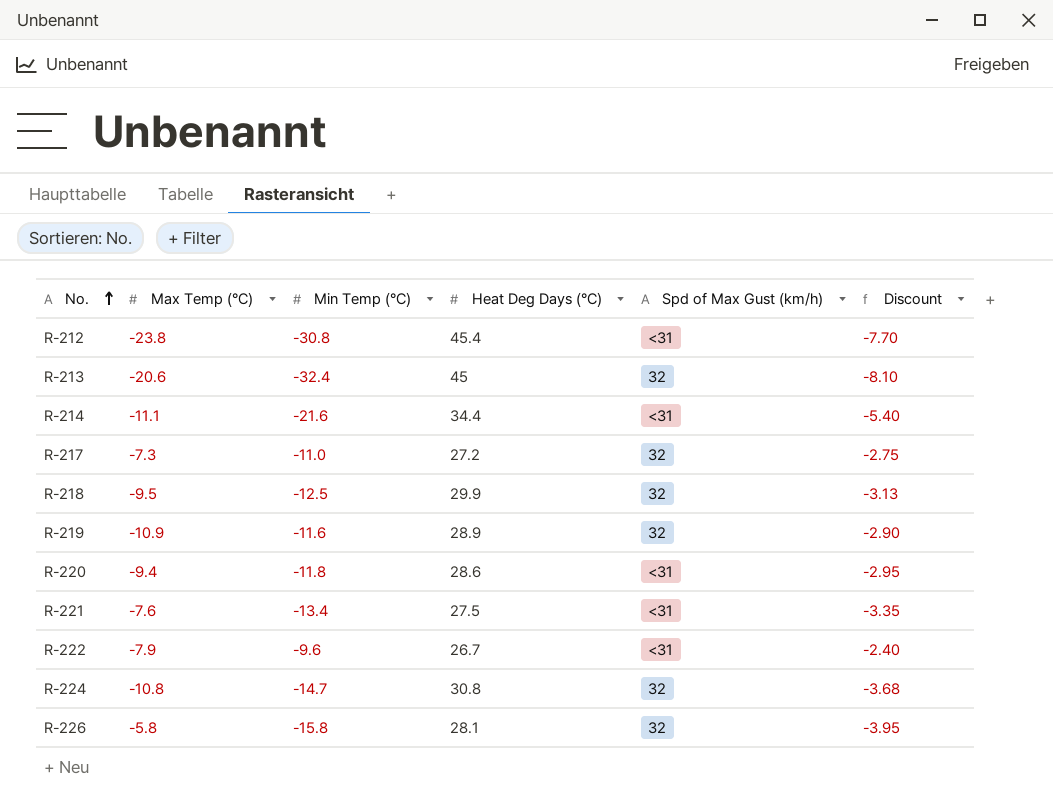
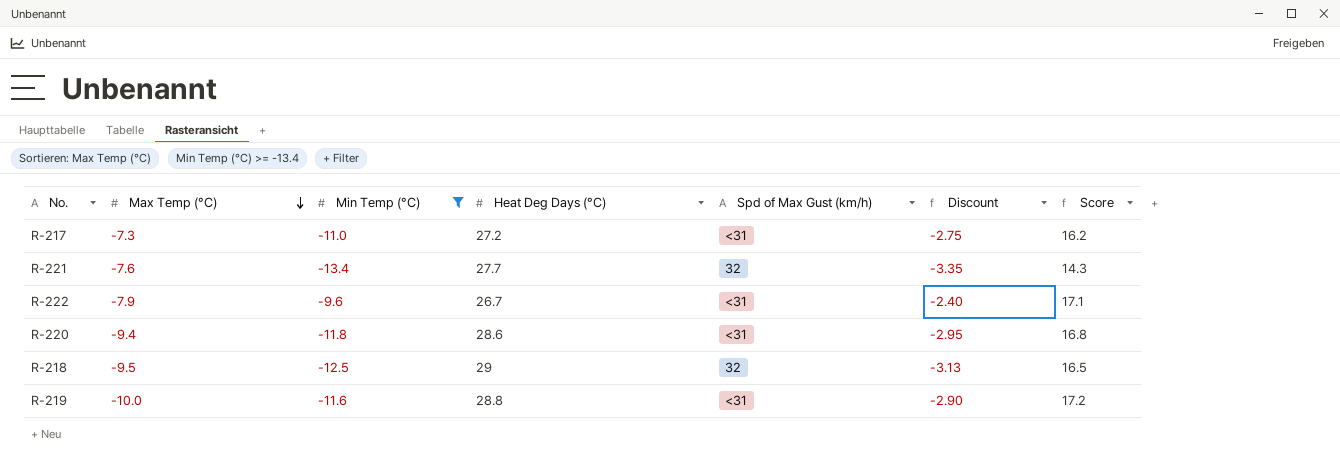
filter: none -> Min Temp (°C) >= -13.4
row order: No. ascending -> Max Temp (°C) descending
column Score | formula: none -> [Min Temp (°C)] + [Heat Deg Days (°C)]
R-217 | Spd of Max Gust (km/h): 32 -> <31
R-221 | Heat Deg Days (°C): 27.5 -> 27.7
R-221 | Spd of Max Gust (km/h): <31 -> 32
R-218 | Heat Deg Days (°C): 29.9 -> 29
R-219 | Max Temp (°C): -10.9 -> -10.0
R-219 | Heat Deg Days (°C): 28.9 -> 28.8
R-219 | Spd of Max Gust (km/h): 32 -> <31

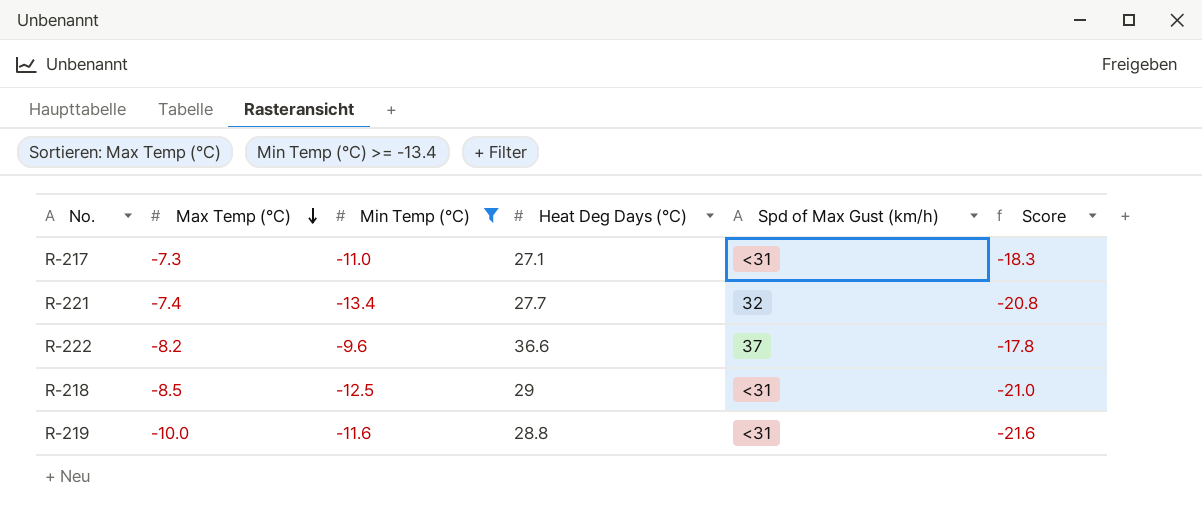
column Discount | formula: [Min Temp (°C)] * 0.25 -> none
column Score | formula: [Min Temp (°C)] + [Heat Deg Days (°C)] -> [Max Temp (°C)] + [Min Temp (°C)]
row R-220: -9.4 | -11.8 | 28.6 | <31 | -2.95 | 16.8 -> none
R-217 | Heat Deg Days (°C): 27.2 -> 27.1
R-221 | Max Temp (°C): -7.6 -> -7.4
R-222 | Max Temp (°C): -7.9 -> -8.2
R-222 | Heat Deg Days (°C): 26.7 -> 36.6
R-222 | Spd of Max Gust (km/h): <31 -> 37
R-218 | Max Temp (°C): -9.5 -> -8.5
R-218 | Spd of Max Gust (km/h): 32 -> <31

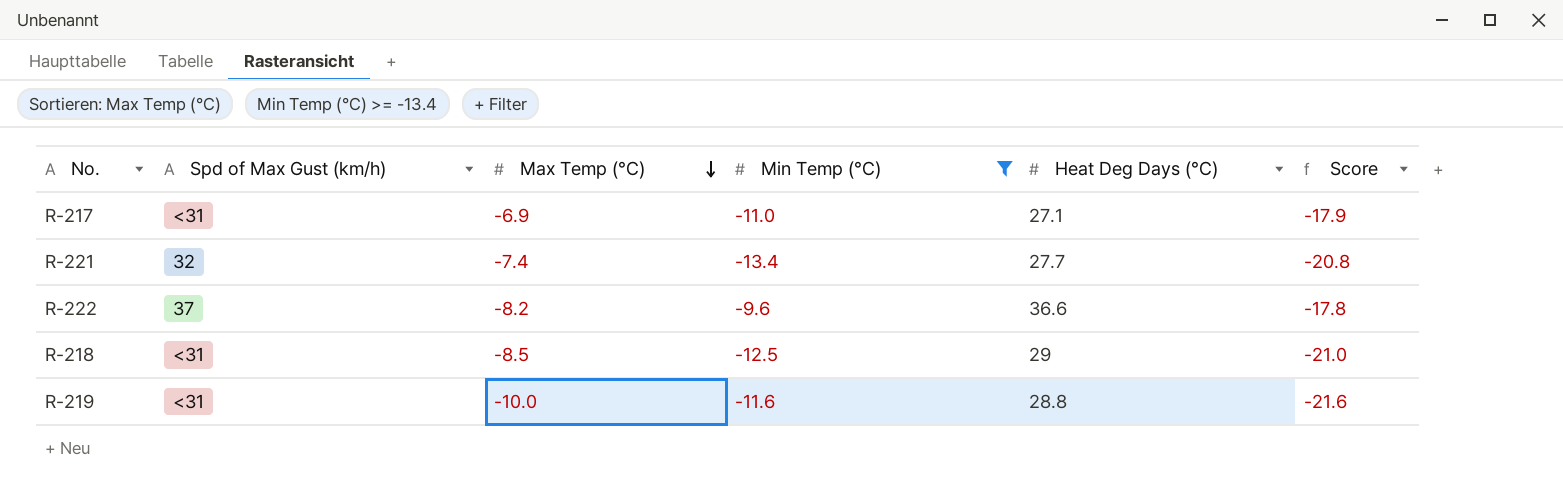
column Spd of Max Gust (km/h) | position: 5 -> 2
R-217 | Max Temp (°C): -7.3 -> -6.9
R-217 | Score: -18.3 -> -17.9

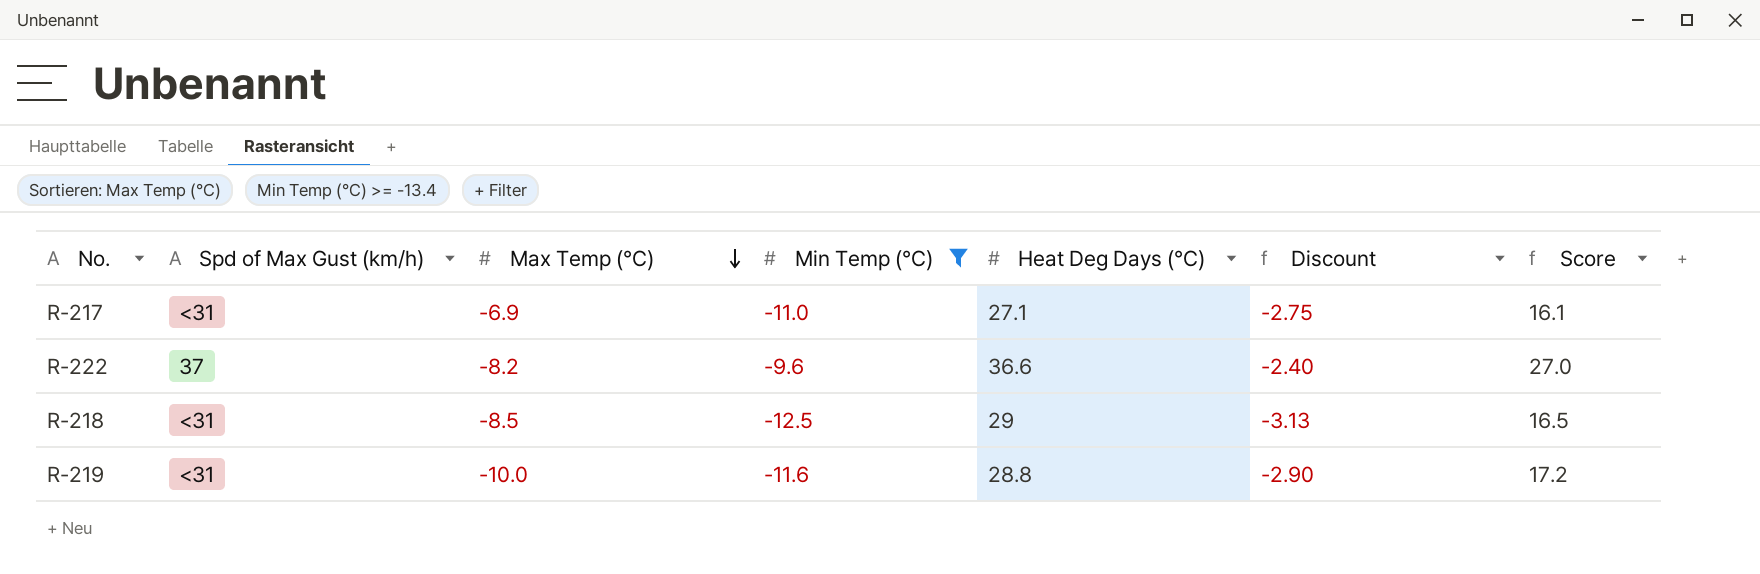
column Discount | formula: none -> [Min Temp (°C)] * 0.25
column Score | formula: [Max Temp (°C)] + [Min Temp (°C)] -> [Min Temp (°C)] + [Heat Deg Days (°C)]
row R-221: 32 | -7.4 | -13.4 | 27.7 | -20.8 -> none

